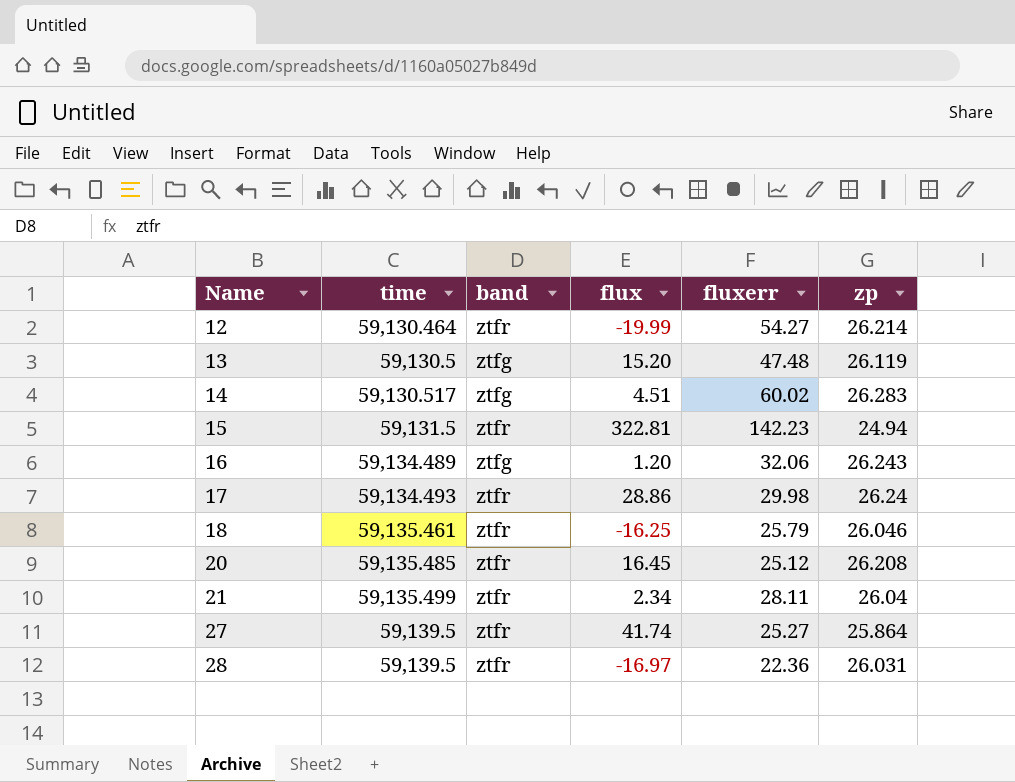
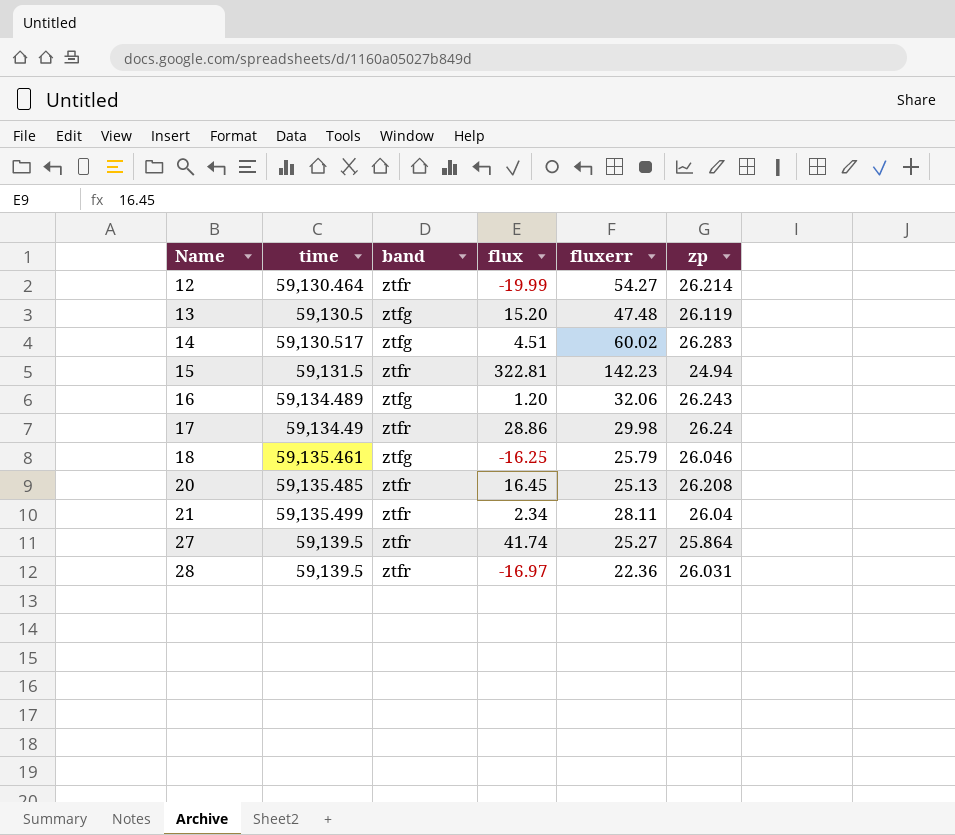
17 | time: 59,134.493 -> 59,134.49
18 | band: ztfr -> ztfg
20 | fluxerr: 25.12 -> 25.13

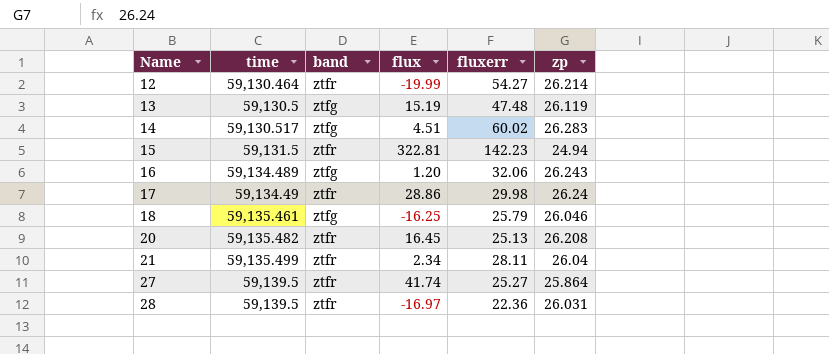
13 | flux: 15.20 -> 15.19
20 | time: 59,135.485 -> 59,135.482

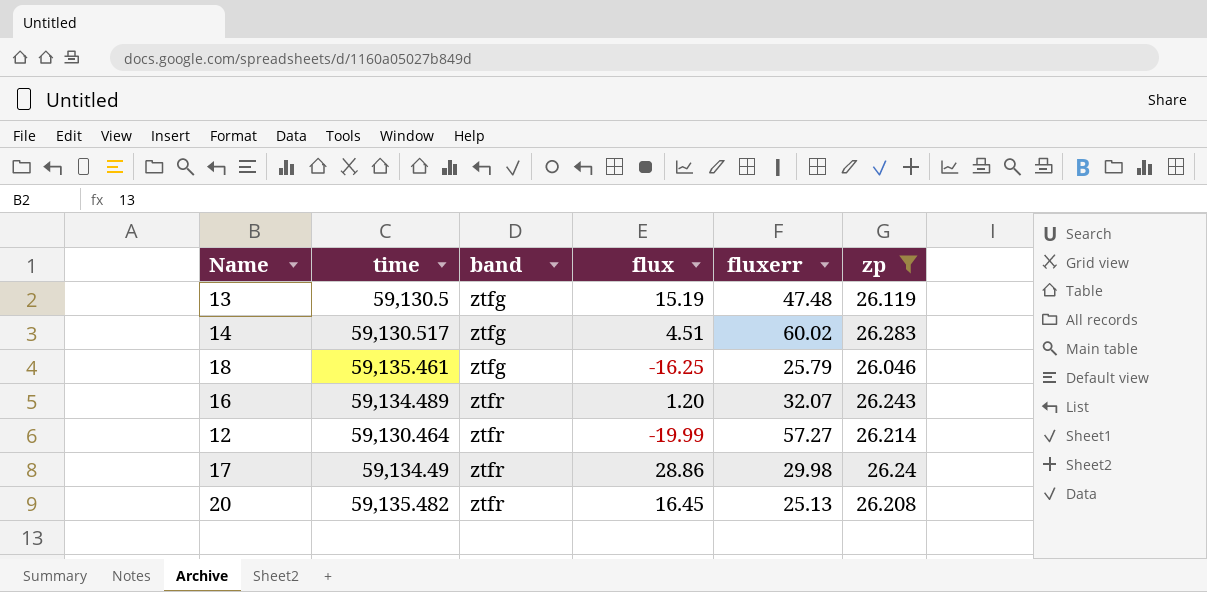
filter: none -> zp >= 26.046
row order: Name ascending -> band ascending
16 | band: ztfg -> ztfr
16 | fluxerr: 32.06 -> 32.07
12 | fluxerr: 54.27 -> 57.27

